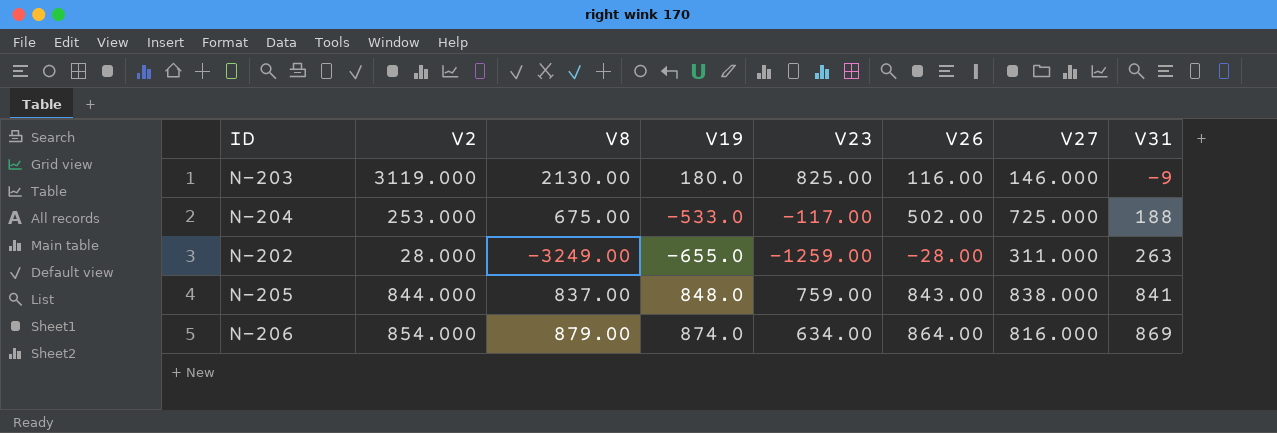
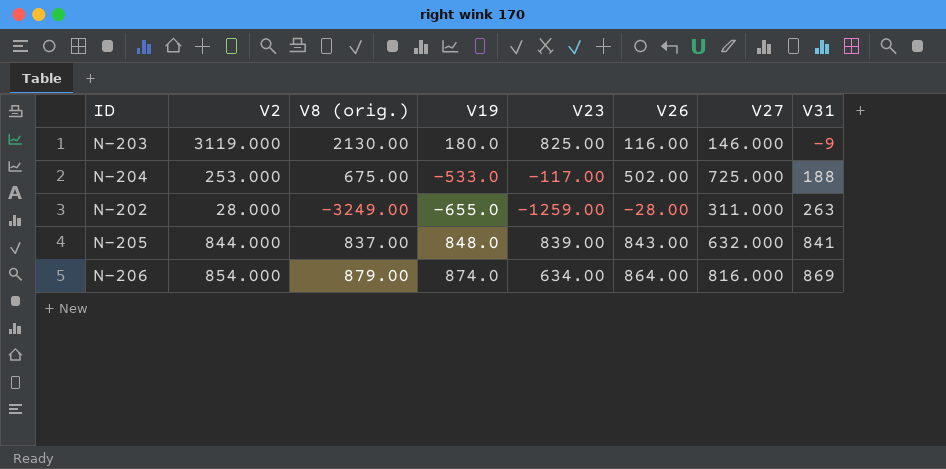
column name: V8 -> V8 (orig.)
N-205 | V23: 759.00 -> 839.00
N-205 | V27: 838.000 -> 632.000

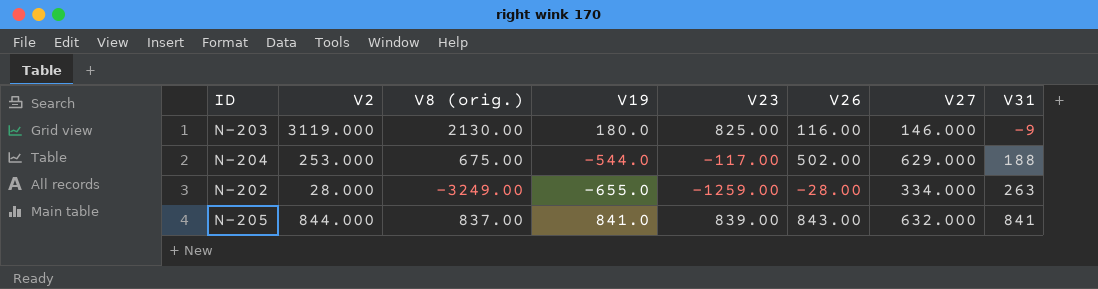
row N-206: 854.000 | 879.00 | 874.0 | 634.00 | 864.00 | 816.000 | 869 -> none
N-204 | V19: -533.0 -> -544.0
N-204 | V27: 725.000 -> 629.000
N-202 | V27: 311.000 -> 334.000
N-205 | V19: 848.0 -> 841.0

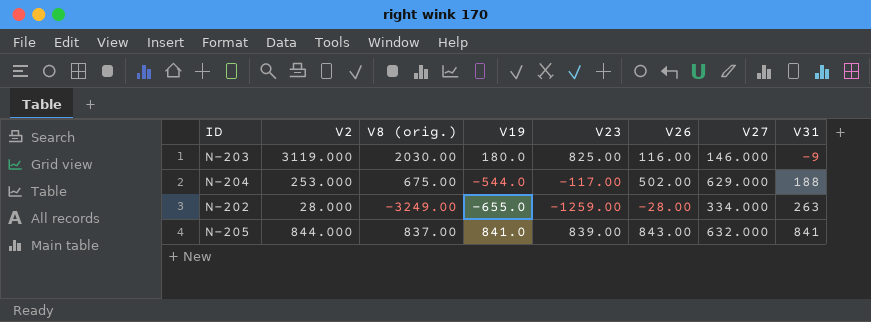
N-203 | V8 (orig.): 2130.00 -> 2030.00

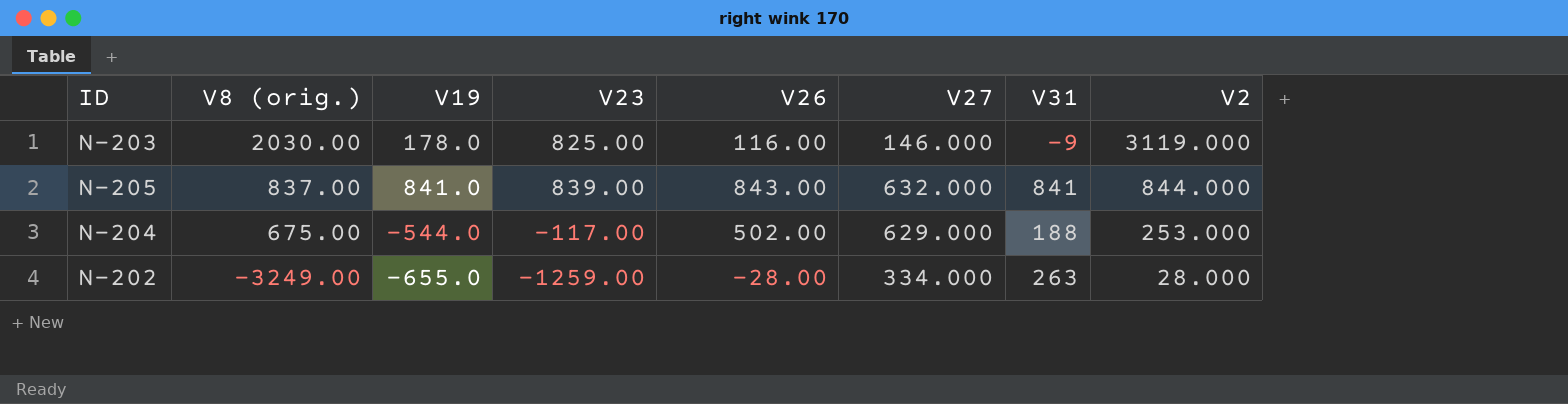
row order: V31 ascending -> V8 (orig.) descending
column V2 | position: 2 -> 8
N-203 | V19: 180.0 -> 178.0

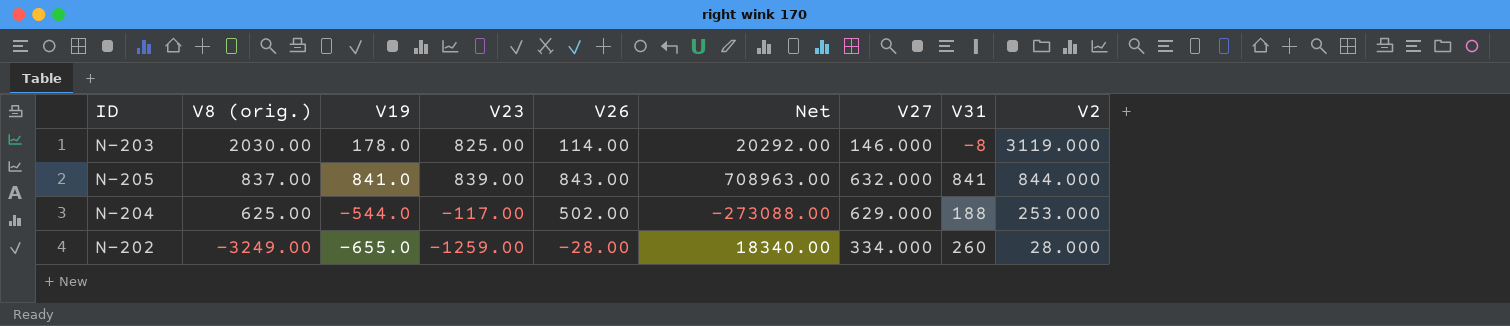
column Net | formula: none -> [V19] * [V26]
N-203 | V26: 116.00 -> 114.00
N-203 | V31: -9 -> -8
N-204 | V8 (orig.): 675.00 -> 625.00
N-202 | V31: 263 -> 260

